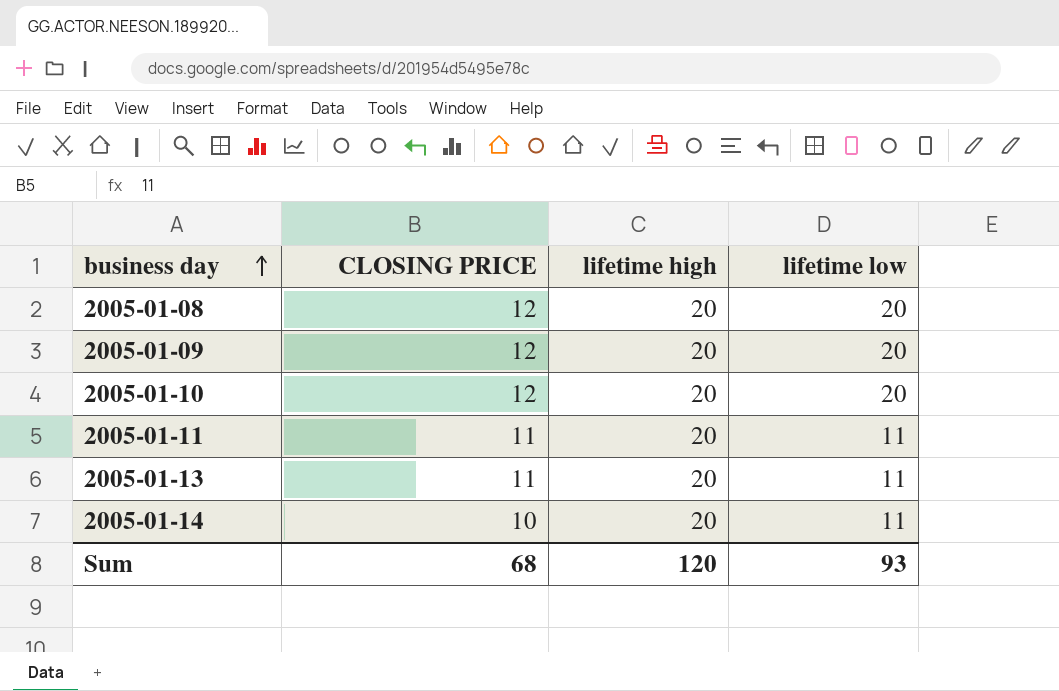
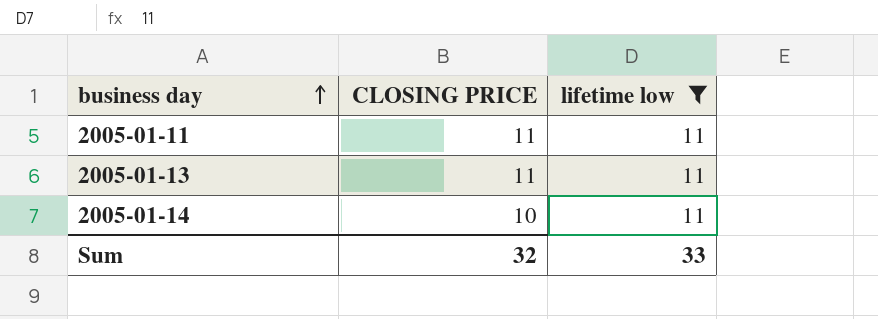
filter: none -> lifetime low = 11
column lifetime high | position: 3 -> none
Sum | CLOSING PRICE: 68 -> 32
Sum | lifetime low: 93 -> 33

